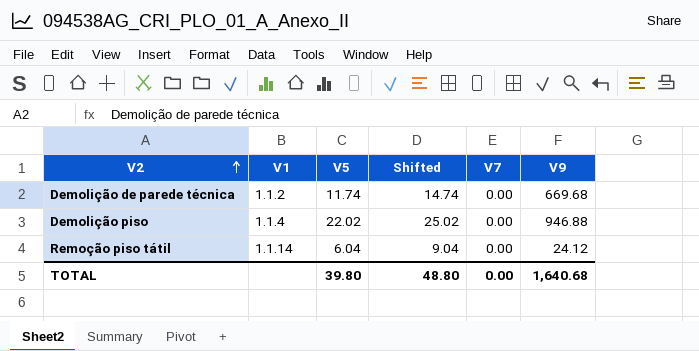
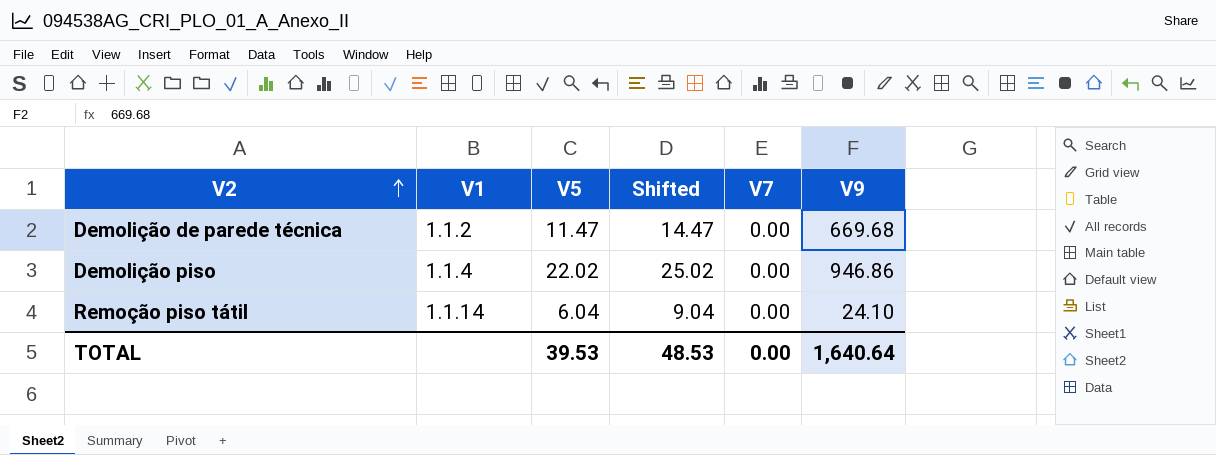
Demolição de parede técnica | V5: 11.74 -> 11.47
Demolição de parede técnica | Shifted: 14.74 -> 14.47
Demolição piso | V9: 946.88 -> 946.86
Remoção piso tátil | V9: 24.12 -> 24.10
TOTAL | V5: 39.80 -> 39.53
TOTAL | Shifted: 48.80 -> 48.53
TOTAL | V9: 1,640.68 -> 1,640.64

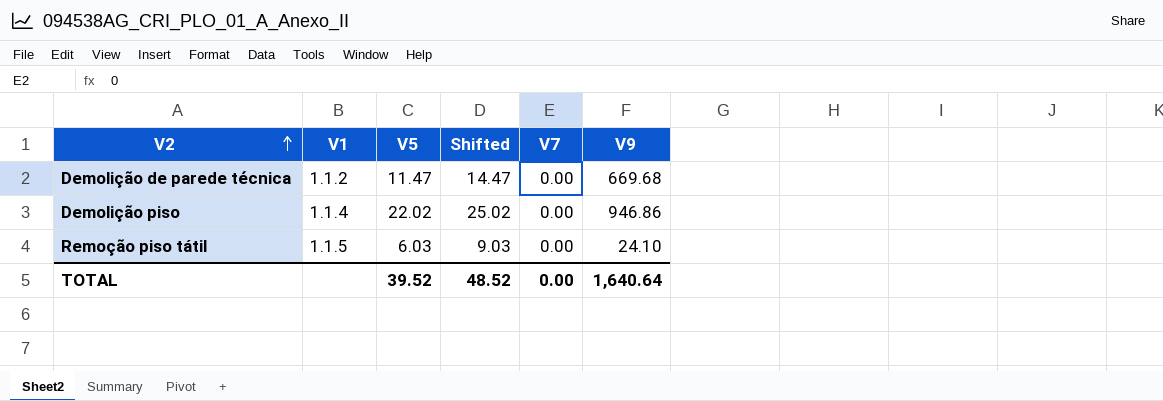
Remoção piso tátil | V1: 1.1.14 -> 1.1.5
Remoção piso tátil | V5: 6.04 -> 6.03
Remoção piso tátil | Shifted: 9.04 -> 9.03
TOTAL | V5: 39.53 -> 39.52
TOTAL | Shifted: 48.53 -> 48.52

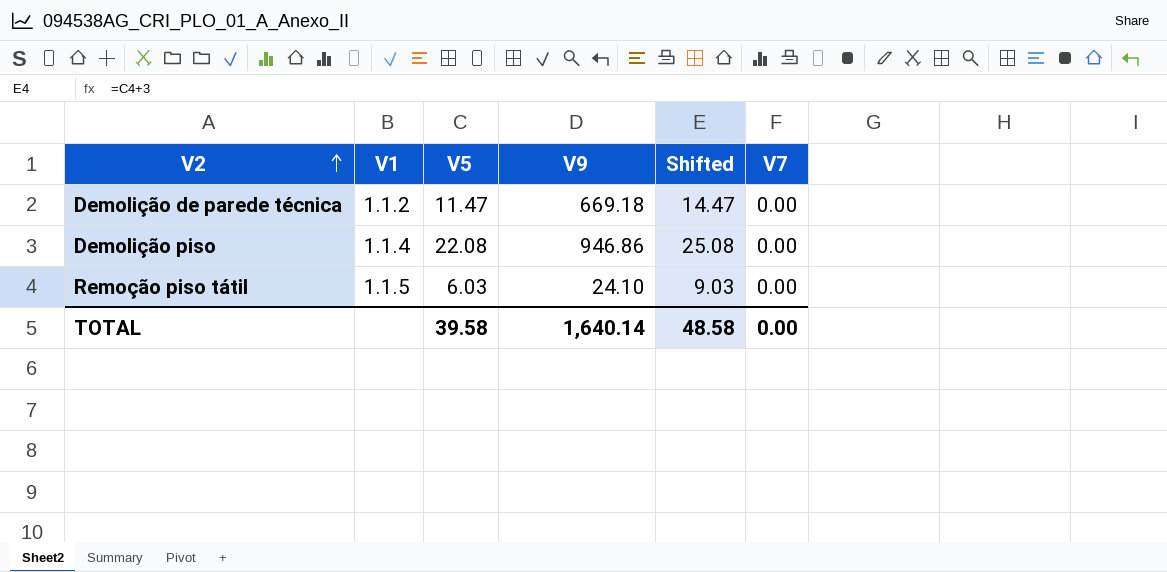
column V9 | position: 6 -> 4
Demolição de parede técnica | V9: 669.68 -> 669.18
Demolição piso | V5: 22.02 -> 22.08
Demolição piso | Shifted: 25.02 -> 25.08
TOTAL | V5: 39.52 -> 39.58
TOTAL | V9: 1,640.64 -> 1,640.14
TOTAL | Shifted: 48.52 -> 48.58

